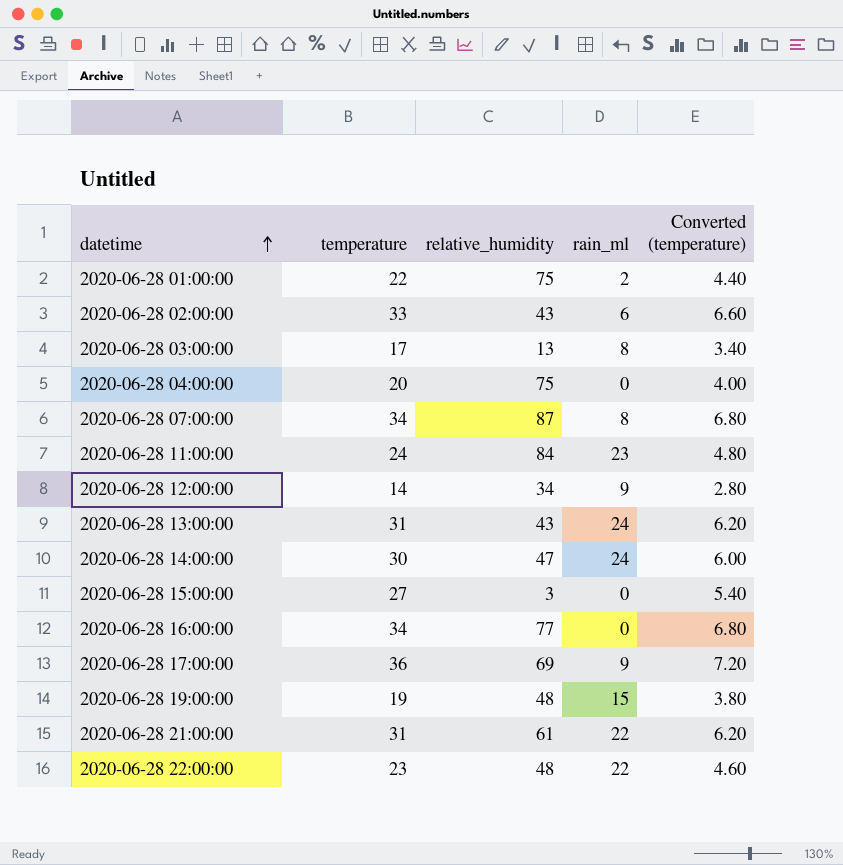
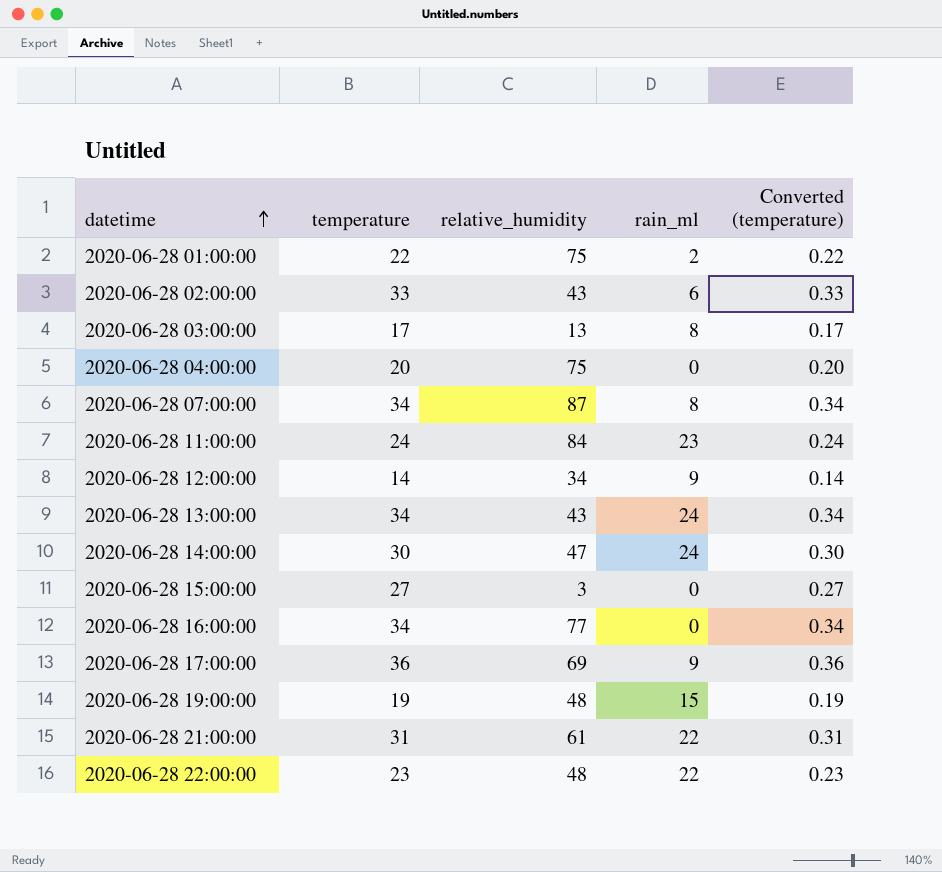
column Converted (temperature) | formula: [temperature] * 0.2 -> [temperature] * 0.01
2020-06-28 13:00:00 | temperature: 31 -> 34

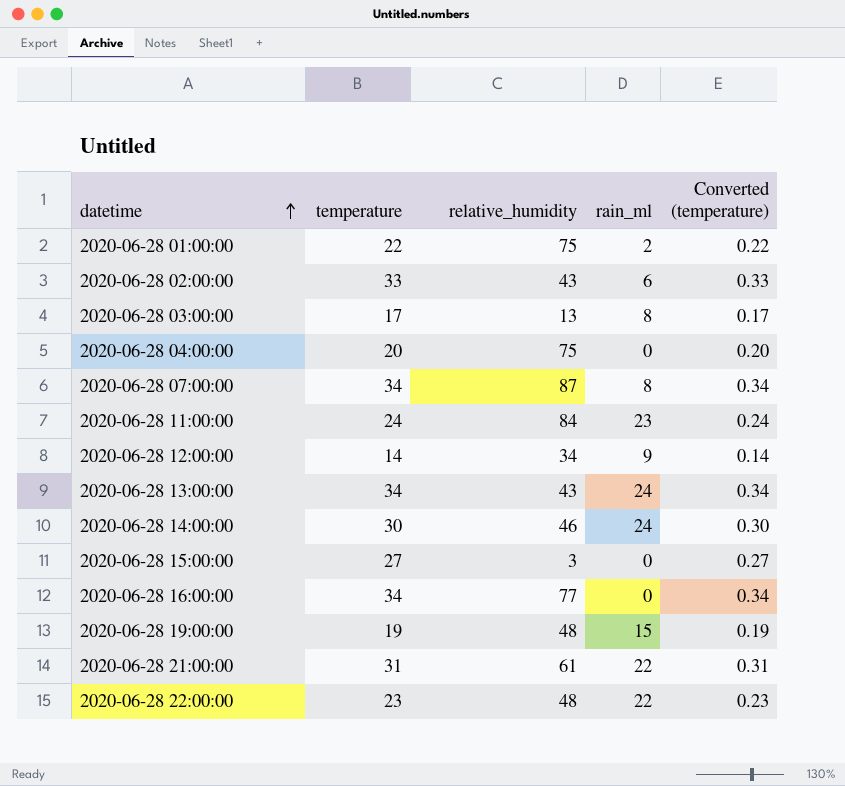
row 2020-06-28 17:00:00: 36 | 69 | 9 | 0.36 -> none
2020-06-28 14:00:00 | relative_humidity: 47 -> 46

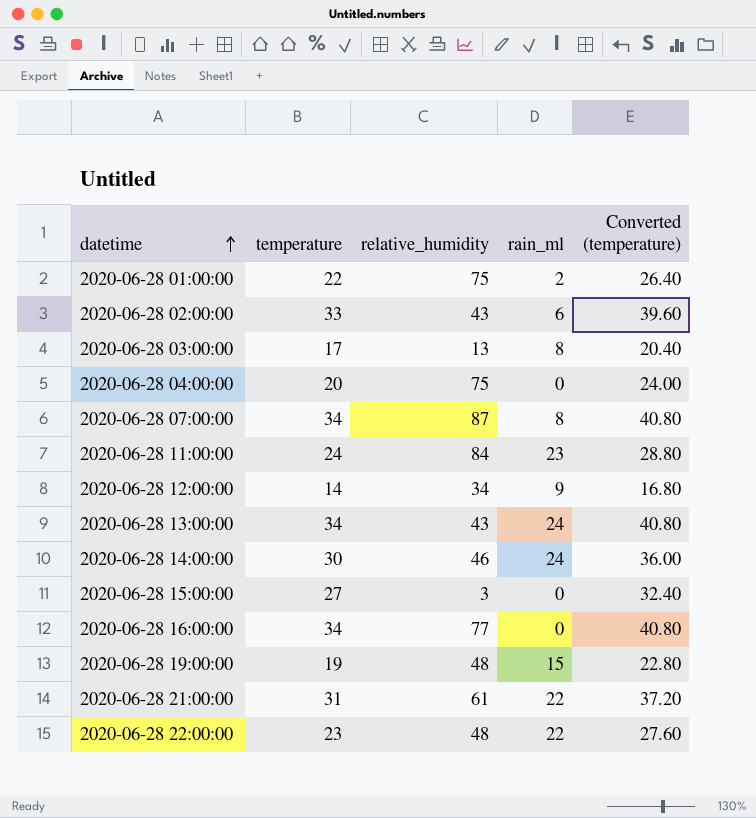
column Converted (temperature) | formula: [temperature] * 0.01 -> [temperature] * 1.2

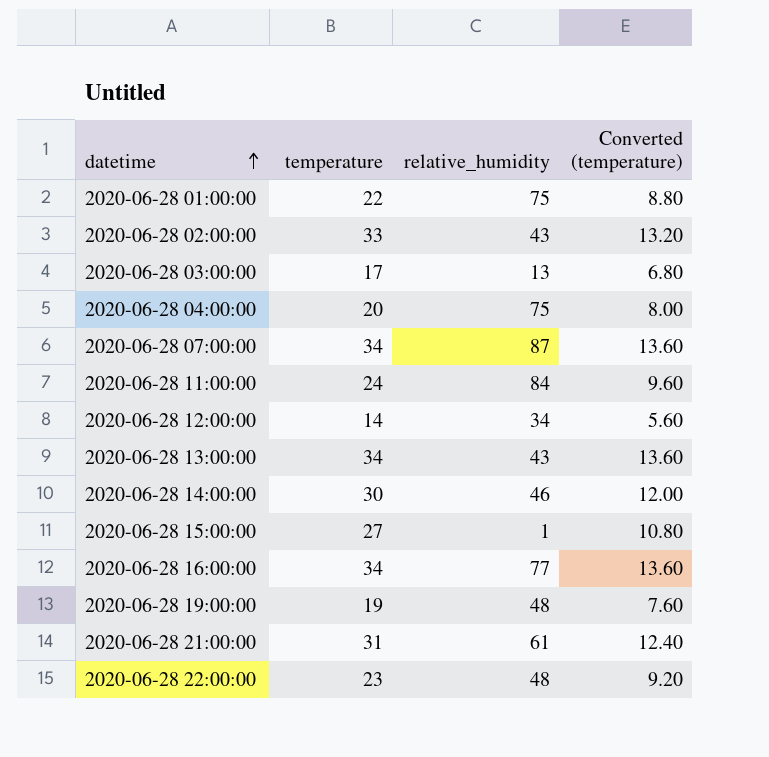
column rain_ml | position: 4 -> none
column Converted (temperature) | formula: [temperature] * 1.2 -> [temperature] * 0.4
2020-06-28 15:00:00 | relative_humidity: 3 -> 1

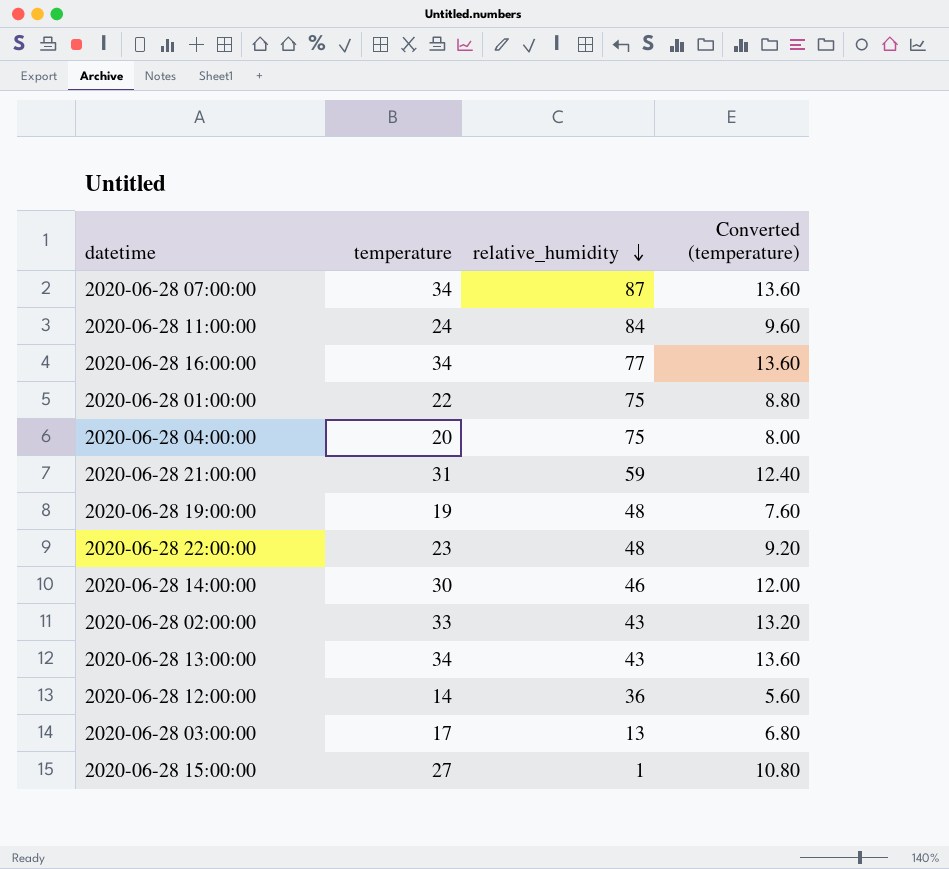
row order: datetime ascending -> relative_humidity descending
2020-06-28 21:00:00 | relative_humidity: 61 -> 59
2020-06-28 12:00:00 | relative_humidity: 34 -> 36

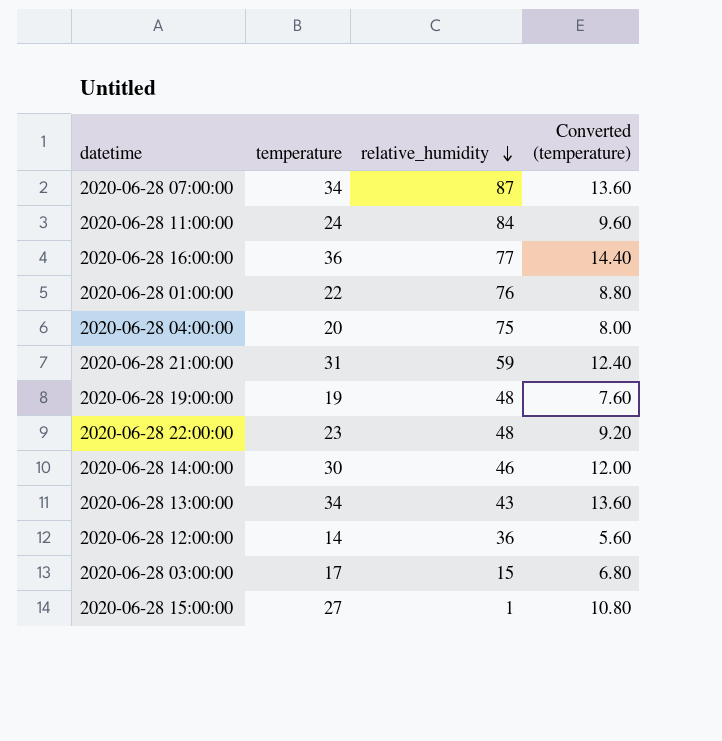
row 2020-06-28 02:00:00: 33 | 43 | 13.20 -> none
2020-06-28 16:00:00 | temperature: 34 -> 36
2020-06-28 16:00:00 | Converted (temperature): 13.60 -> 14.40
2020-06-28 01:00:00 | relative_humidity: 75 -> 76
2020-06-28 03:00:00 | relative_humidity: 13 -> 15

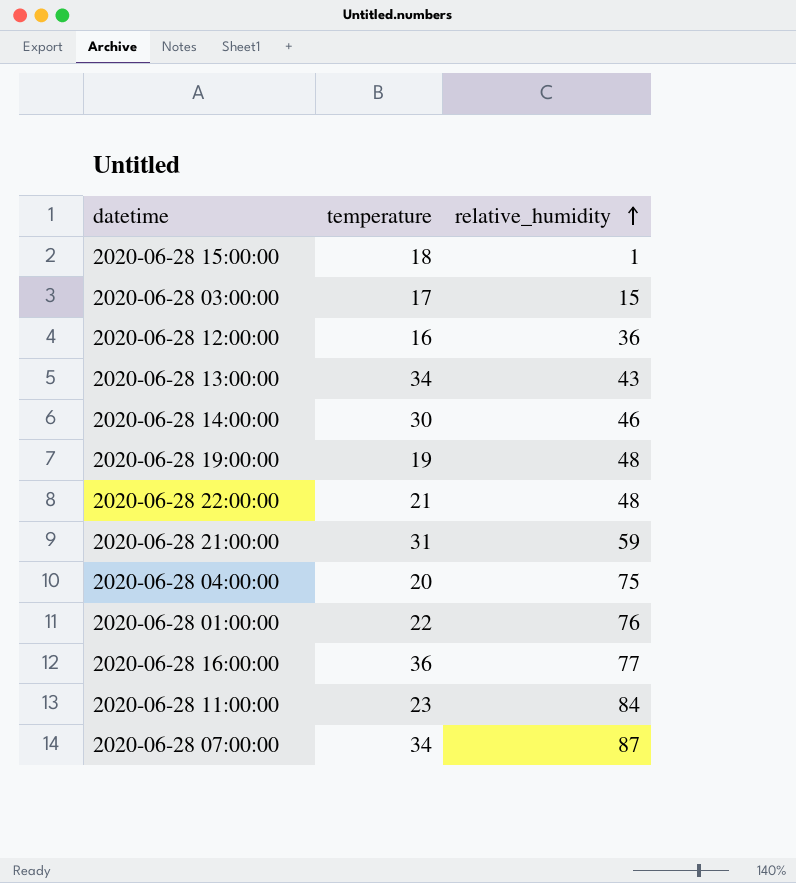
row order: relative_humidity descending -> relative_humidity ascending
column Converted (temperature) | formula: [temperature] * 0.4 -> none
2020-06-28 15:00:00 | temperature: 27 -> 18
2020-06-28 12:00:00 | temperature: 14 -> 16
2020-06-28 22:00:00 | temperature: 23 -> 21
2020-06-28 11:00:00 | temperature: 24 -> 23

